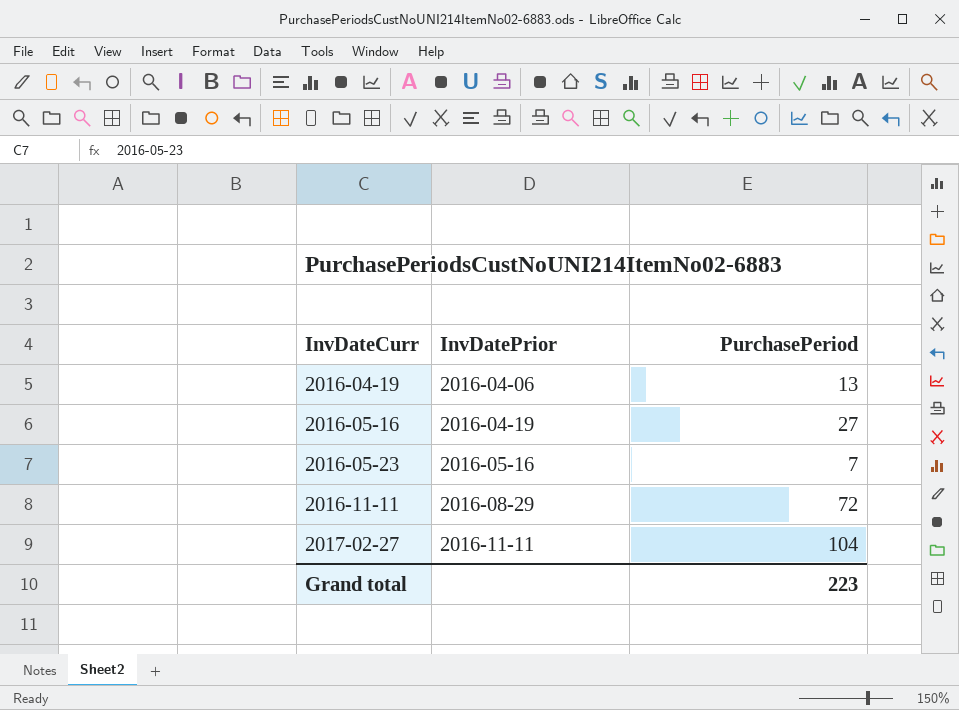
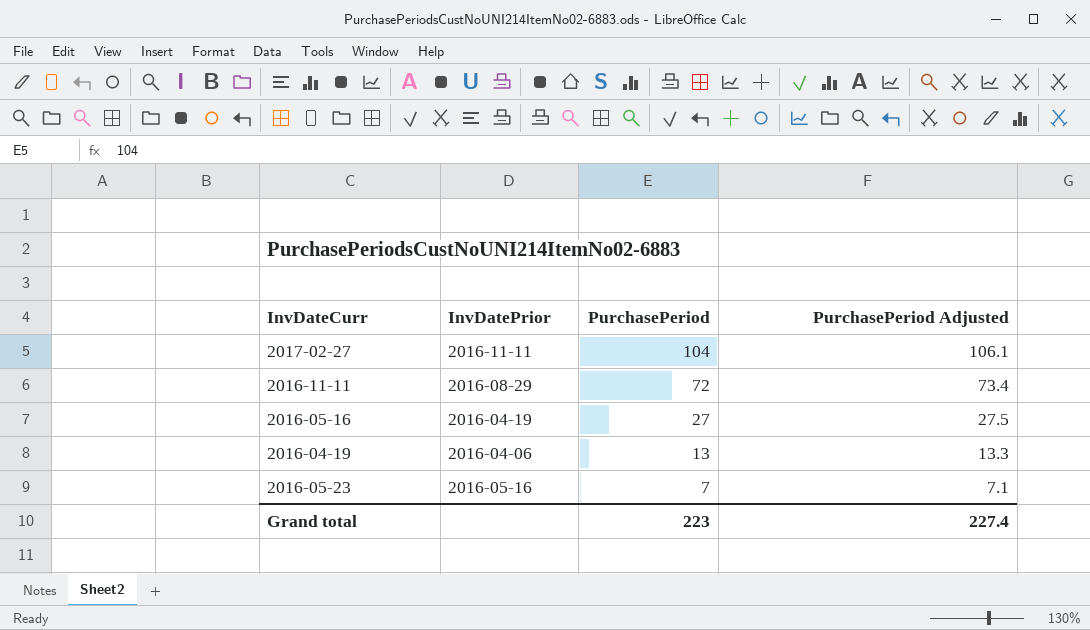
row order: InvDateCurr ascending -> PurchasePeriod descending
column PurchasePeriod Adjusted | formula: none -> [PurchasePeriod] * 1.02

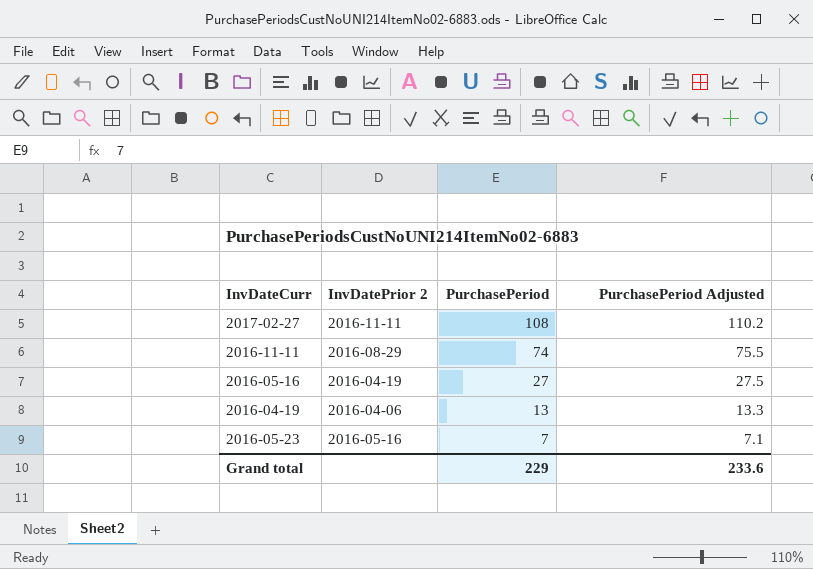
column name: InvDatePrior -> InvDatePrior 2
2017-02-27 | PurchasePeriod: 104 -> 108
2017-02-27 | PurchasePeriod Adjusted: 106.1 -> 110.2
2016-11-11 | PurchasePeriod: 72 -> 74
2016-11-11 | PurchasePeriod Adjusted: 73.4 -> 75.5
Grand total | PurchasePeriod: 223 -> 229
Grand total | PurchasePeriod Adjusted: 227.4 -> 233.6

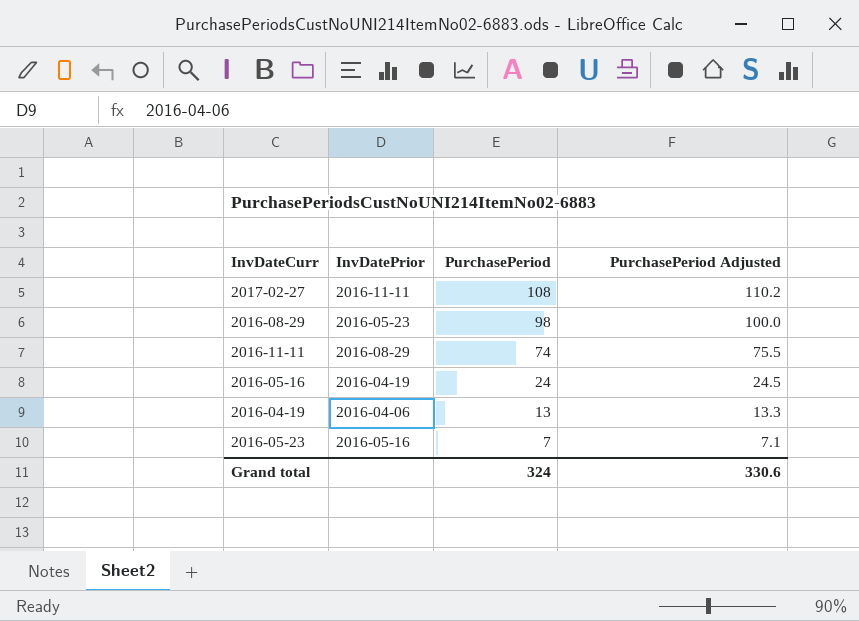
column name: InvDatePrior 2 -> InvDatePrior
row 2016-08-29: none -> 2016-05-23 | 98 | 100.0
2016-05-16 | PurchasePeriod: 27 -> 24
2016-05-16 | PurchasePeriod Adjusted: 27.5 -> 24.5
Grand total | PurchasePeriod: 229 -> 324
Grand total | PurchasePeriod Adjusted: 233.6 -> 330.6

